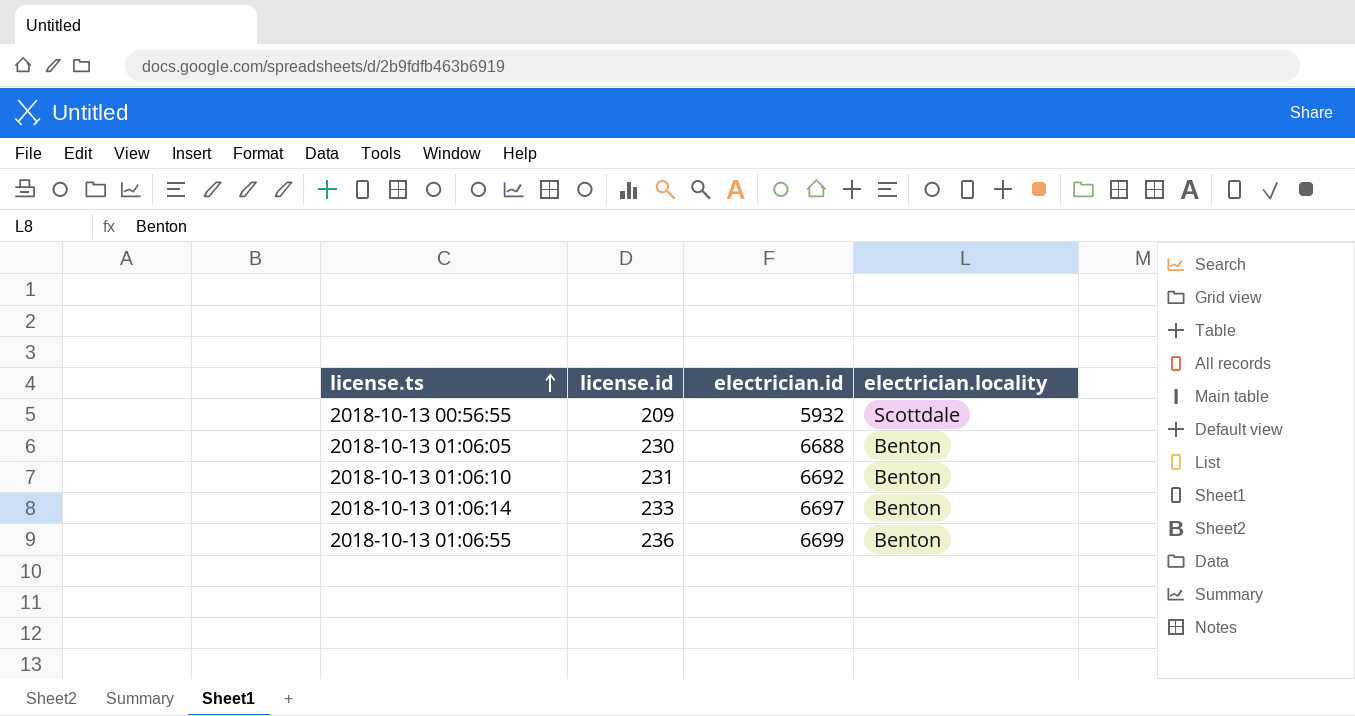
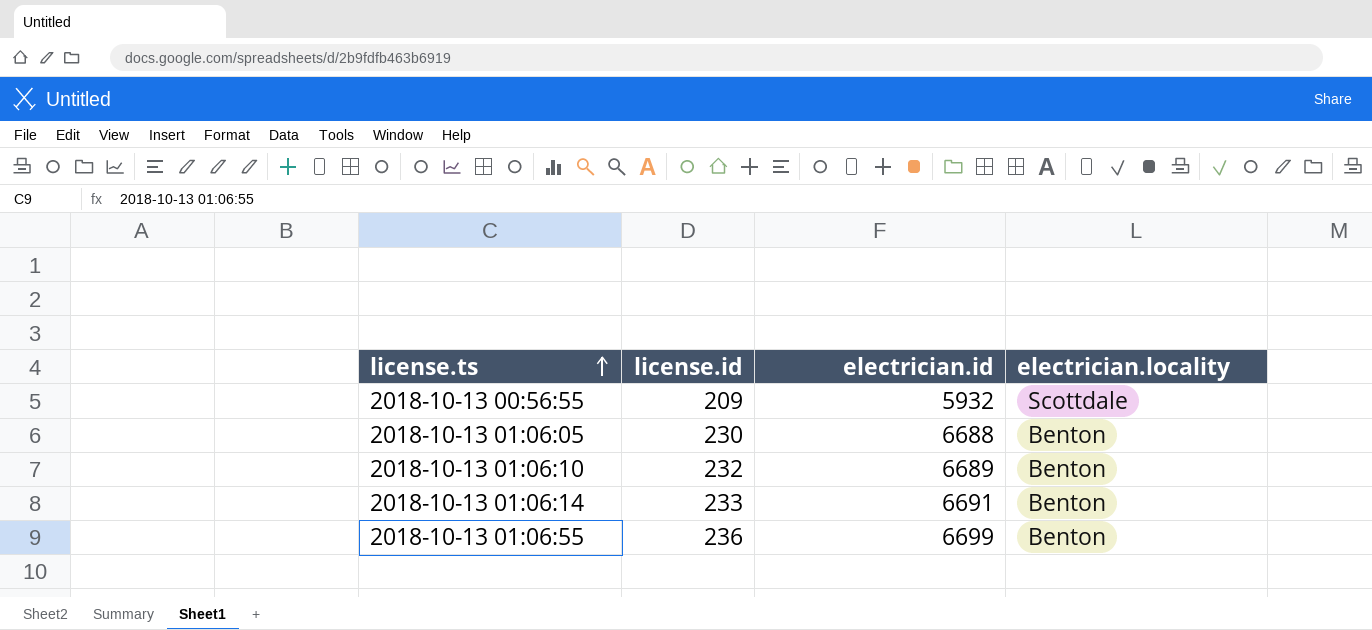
2018-10-13 01:06:10 | license.id: 231 -> 232
2018-10-13 01:06:10 | electrician.id: 6692 -> 6689
2018-10-13 01:06:14 | electrician.id: 6697 -> 6691

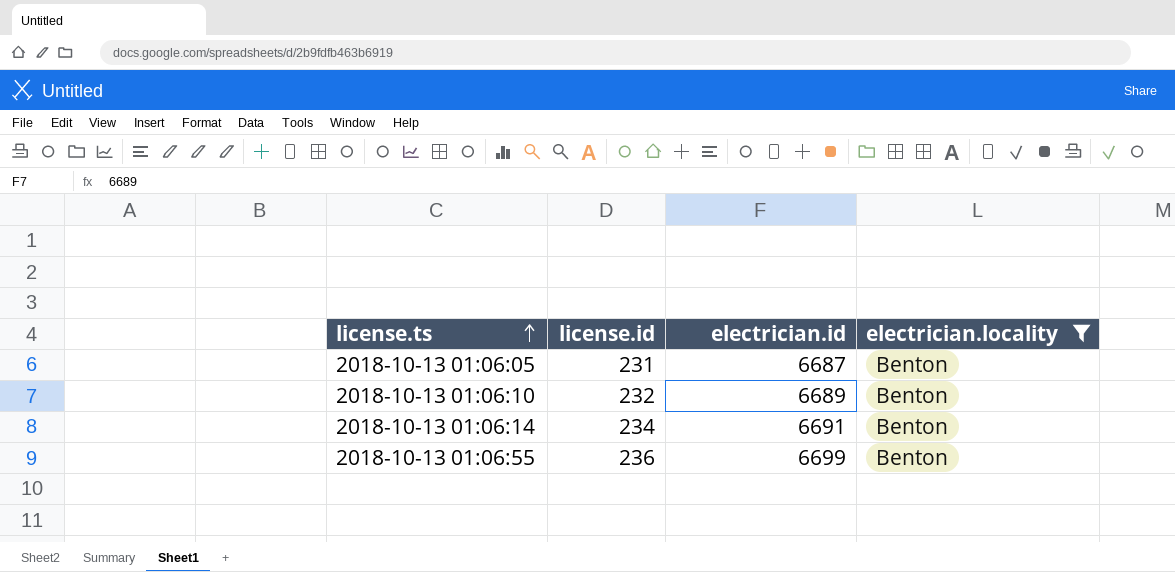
filter: none -> electrician.locality = Benton
2018-10-13 01:06:05 | license.id: 230 -> 231
2018-10-13 01:06:05 | electrician.id: 6688 -> 6687
2018-10-13 01:06:14 | license.id: 233 -> 234

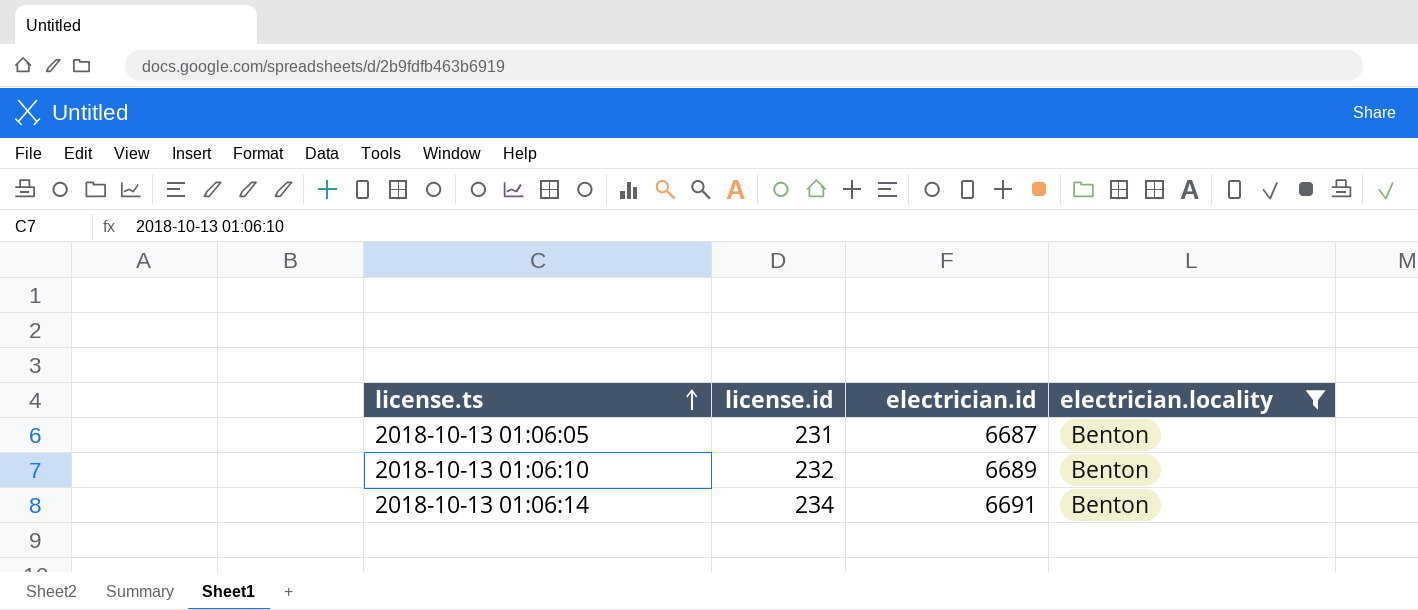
row 2018-10-13 01:06:55: 236 | 6699 | Benton -> none

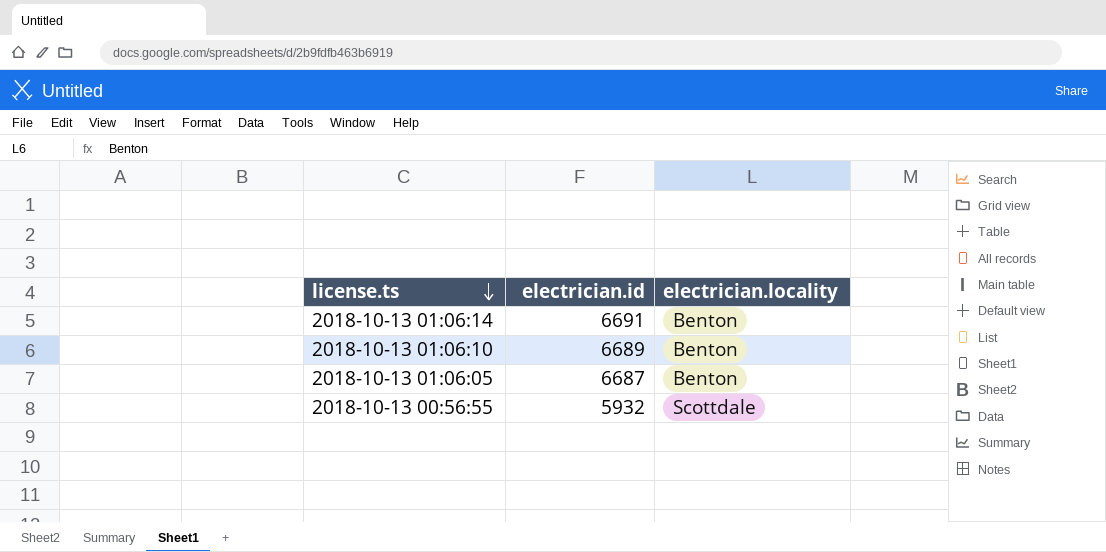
filter: electrician.locality = Benton -> none
row order: license.ts ascending -> license.ts descending
column license.id | position: 2 -> none

